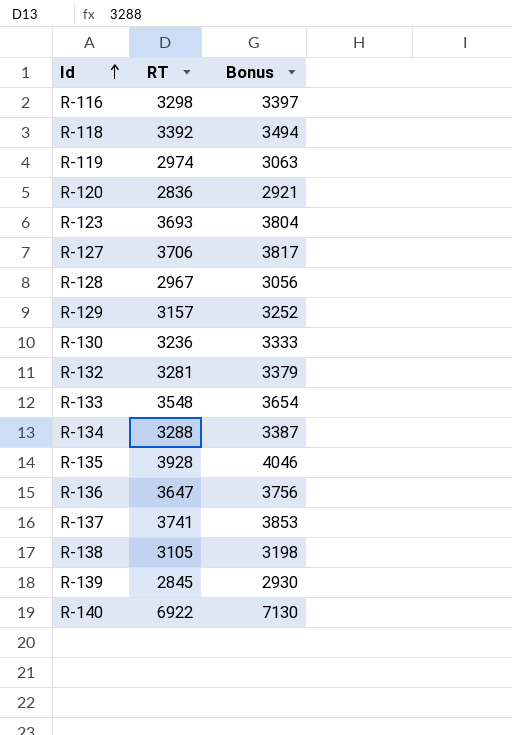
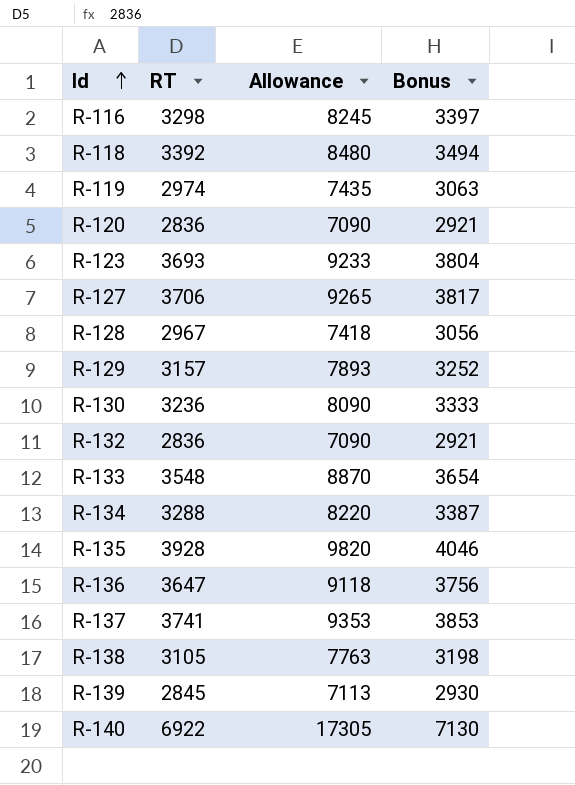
column Allowance | formula: none -> [RT] * 2.5
R-132 | RT: 3281 -> 2836
R-132 | Bonus: 3379 -> 2921

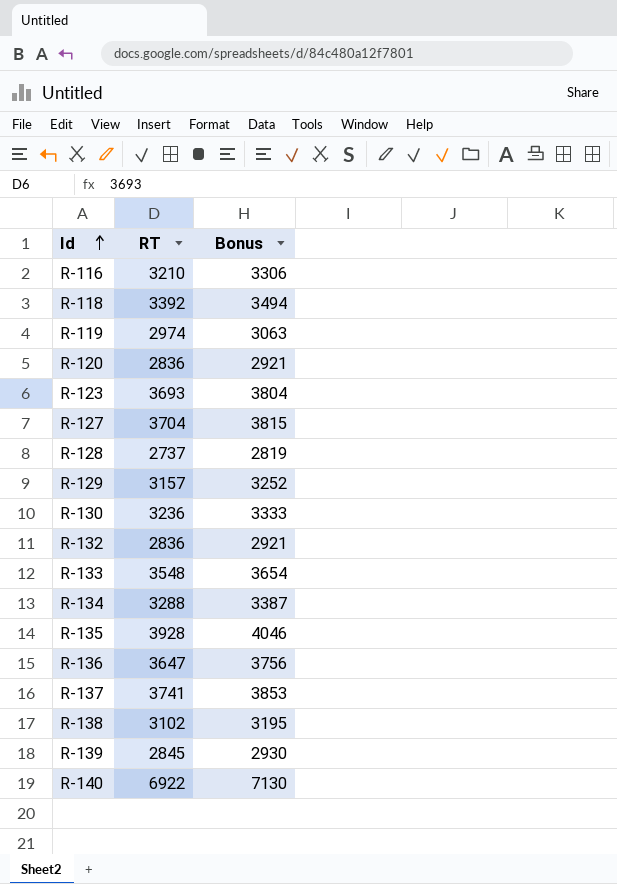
column Allowance | formula: [RT] * 2.5 -> none
R-116 | RT: 3298 -> 3210
R-116 | Bonus: 3397 -> 3306
R-127 | RT: 3706 -> 3704
R-127 | Bonus: 3817 -> 3815
R-128 | RT: 2967 -> 2737
R-128 | Bonus: 3056 -> 2819
R-138 | RT: 3105 -> 3102
R-138 | Bonus: 3198 -> 3195

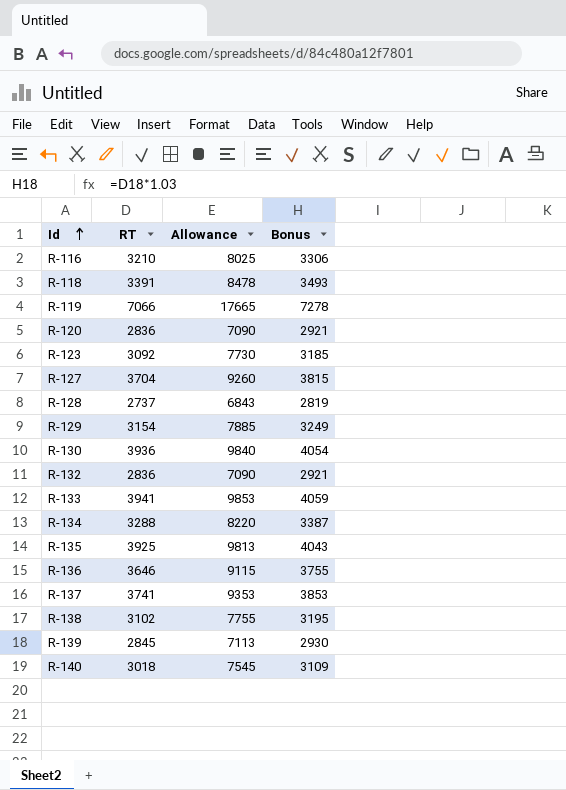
column Allowance | formula: none -> [RT] * 2.5
R-118 | RT: 3392 -> 3391
R-118 | Bonus: 3494 -> 3493
R-119 | RT: 2974 -> 7066
R-119 | Bonus: 3063 -> 7278
R-123 | RT: 3693 -> 3092
R-123 | Bonus: 3804 -> 3185
R-129 | RT: 3157 -> 3154
R-129 | Bonus: 3252 -> 3249
R-130 | RT: 3236 -> 3936
R-130 | Bonus: 3333 -> 4054
R-133 | RT: 3548 -> 3941
R-133 | Bonus: 3654 -> 4059
R-135 | RT: 3928 -> 3925
R-135 | Bonus: 4046 -> 4043
R-136 | RT: 3647 -> 3646
R-136 | Bonus: 3756 -> 3755
R-140 | RT: 6922 -> 3018
R-140 | Bonus: 7130 -> 3109

